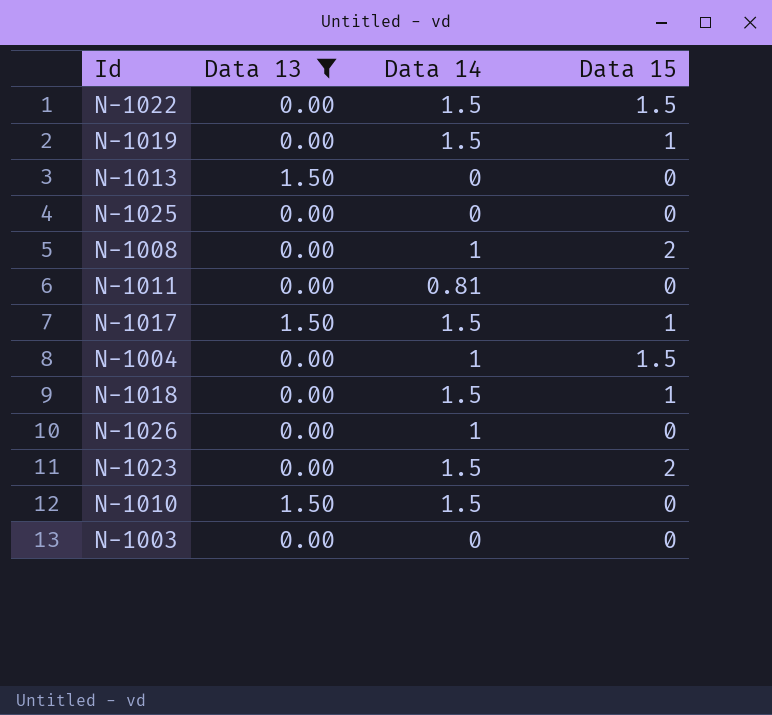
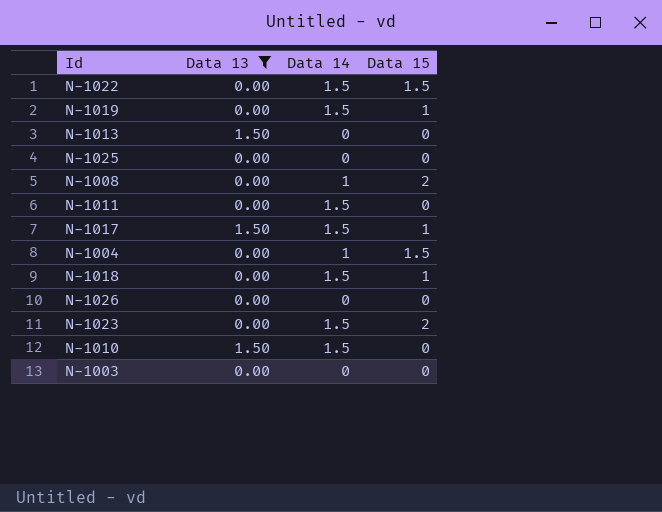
N-1011 | Data 14: 0.81 -> 1.5
N-1026 | Data 14: 1 -> 0

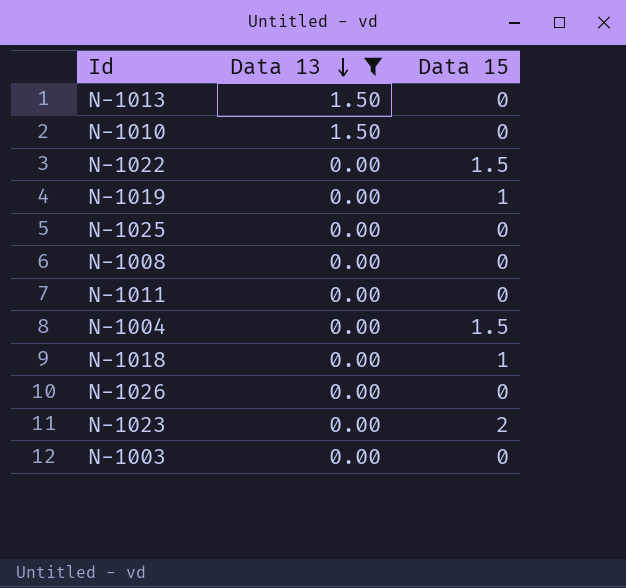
row order: none -> Data 13 descending
column Data 14 | position: 3 -> none
row N-1017: 1.50 | 1.5 | 1 -> none
N-1008 | Data 15: 2 -> 0

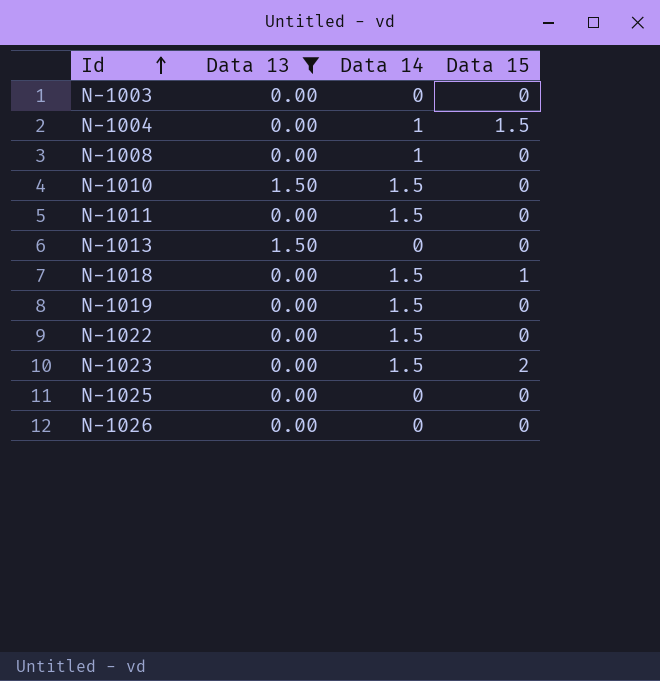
row order: Data 13 descending -> Id ascending
column Data 14 | position: none -> 3
N-1019 | Data 15: 1 -> 0
N-1022 | Data 15: 1.5 -> 0

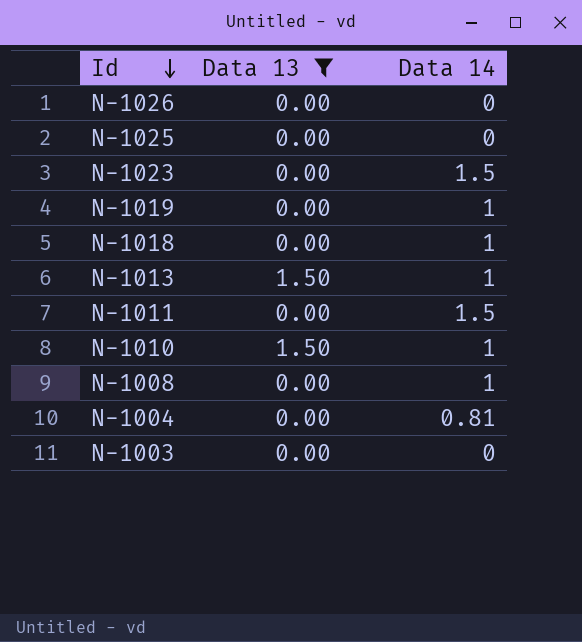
row order: Id ascending -> Id descending
column Data 15 | position: 4 -> none
row N-1022: 0.00 | 1.5 | 0 -> none
N-1019 | Data 14: 1.5 -> 1
N-1018 | Data 14: 1.5 -> 1
N-1013 | Data 14: 0 -> 1
N-1010 | Data 14: 1.5 -> 1
N-1004 | Data 14: 1 -> 0.81

